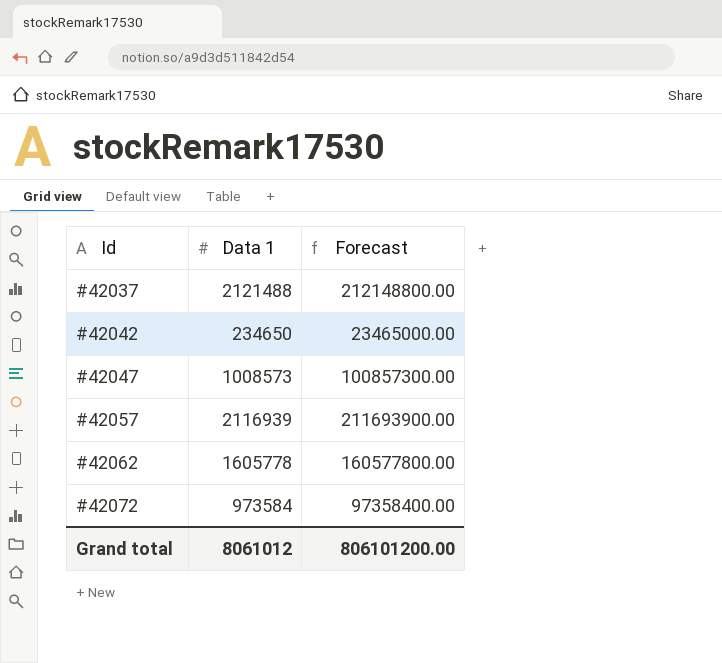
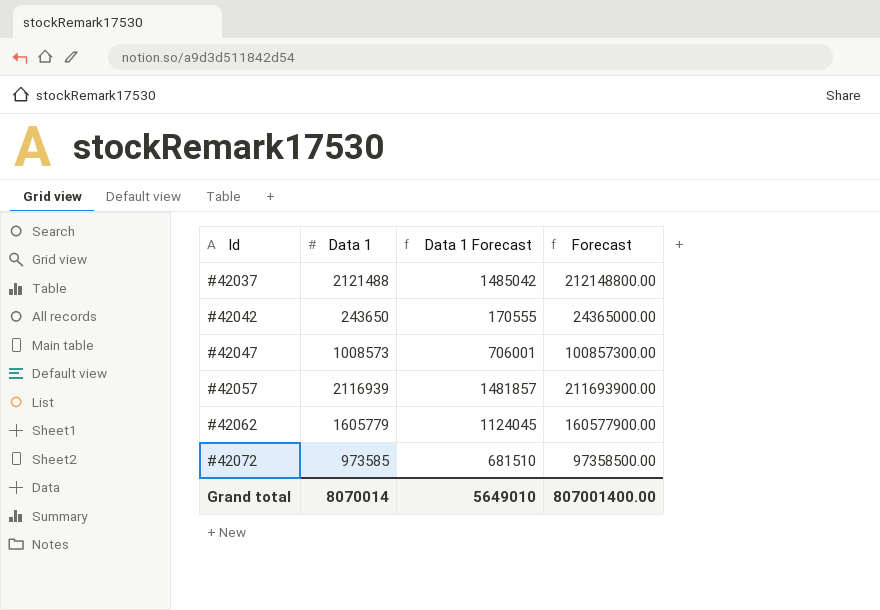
column Data 1 Forecast | formula: none -> [Data 1] * 0.7
#42042 | Data 1: 234650 -> 243650
#42042 | Forecast: 23465000.00 -> 24365000.00
#42062 | Data 1: 1605778 -> 1605779
#42062 | Forecast: 160577800.00 -> 160577900.00
#42072 | Data 1: 973584 -> 973585
#42072 | Forecast: 97358400.00 -> 97358500.00
Grand total | Data 1: 8061012 -> 8070014
Grand total | Forecast: 806101200.00 -> 807001400.00

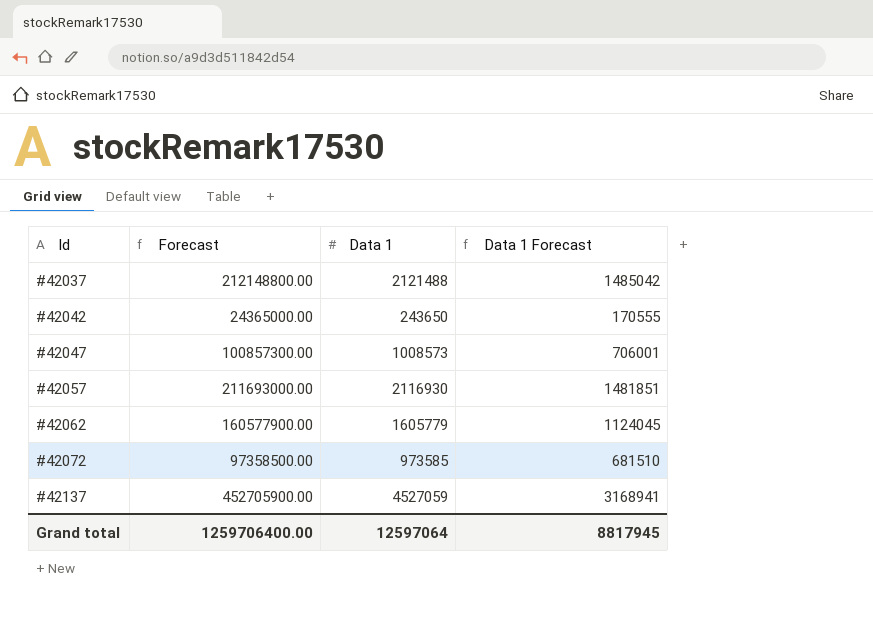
column Forecast | position: 4 -> 2
#42057 | Forecast: 211693900.00 -> 211693000.00
#42057 | Data 1: 2116939 -> 2116930
#42057 | Data 1 Forecast: 1481857 -> 1481851
row #42137: none -> 452705900.00 | 4527059 | 3168941
Grand total | Forecast: 807001400.00 -> 1259706400.00
Grand total | Data 1: 8070014 -> 12597064
Grand total | Data 1 Forecast: 5649010 -> 8817945

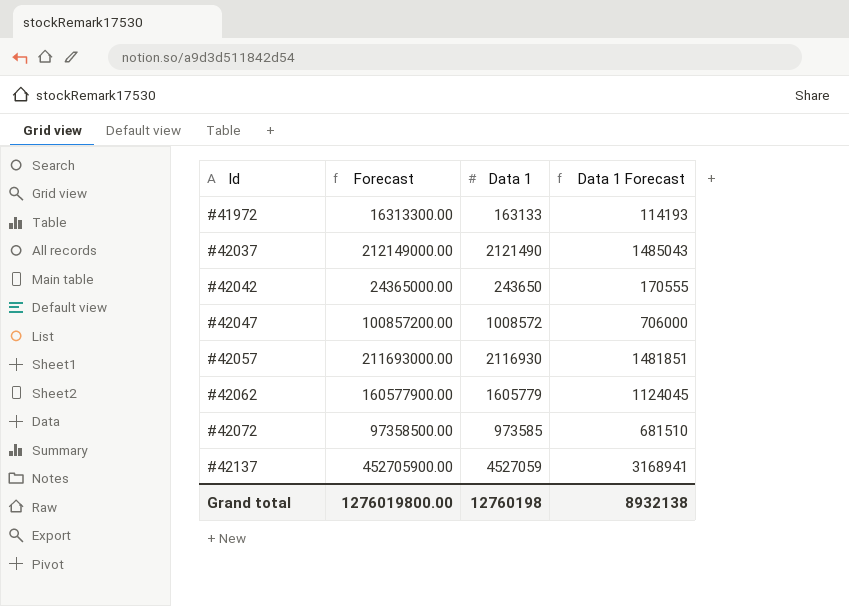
row #41972: none -> 16313300.00 | 163133 | 114193
#42037 | Forecast: 212148800.00 -> 212149000.00
#42037 | Data 1: 2121488 -> 2121490
#42037 | Data 1 Forecast: 1485042 -> 1485043
#42047 | Forecast: 100857300.00 -> 100857200.00
#42047 | Data 1: 1008573 -> 1008572
#42047 | Data 1 Forecast: 706001 -> 706000
Grand total | Forecast: 1259706400.00 -> 1276019800.00
Grand total | Data 1: 12597064 -> 12760198
Grand total | Data 1 Forecast: 8817945 -> 8932138

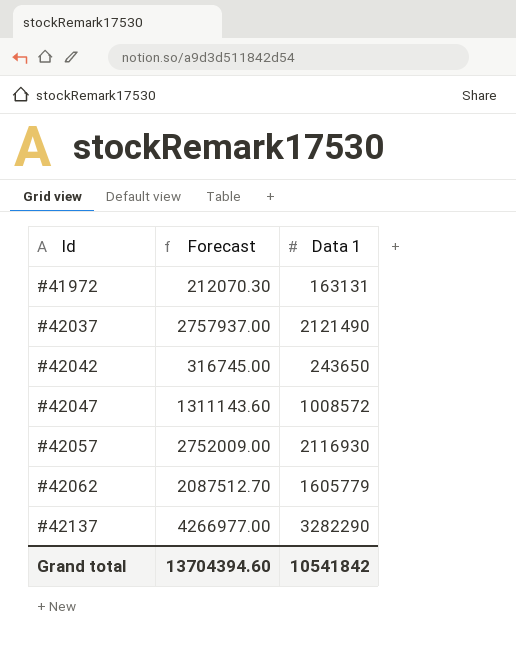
column Data 1 Forecast | formula: [Data 1] * 0.7 -> none
column Forecast | formula: [Data 1] * 100 -> [Data 1] * 1.3
row #42072: 97358500.00 | 973585 | 681510 -> none
#41972 | Data 1: 163133 -> 163131
#42137 | Data 1: 4527059 -> 3282290
Grand total | Forecast: 1276019800.00 -> 13704394.60
Grand total | Data 1: 12760198 -> 10541842

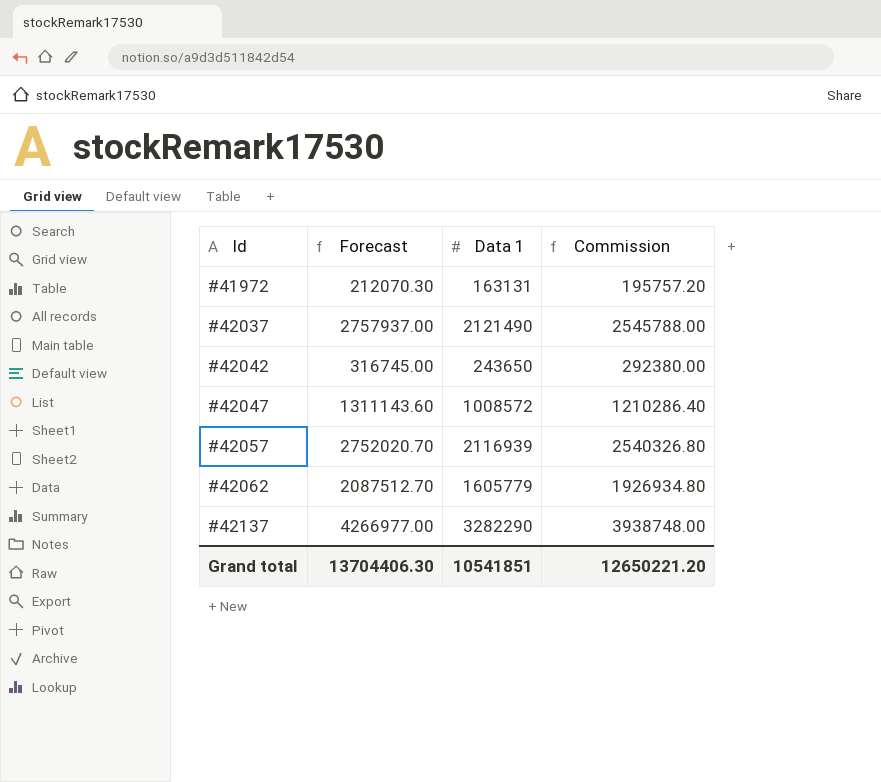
column Commission | formula: none -> [Data 1] * 1.2
#42057 | Forecast: 2752009.00 -> 2752020.70
#42057 | Data 1: 2116930 -> 2116939
Grand total | Forecast: 13704394.60 -> 13704406.30
Grand total | Data 1: 10541842 -> 10541851

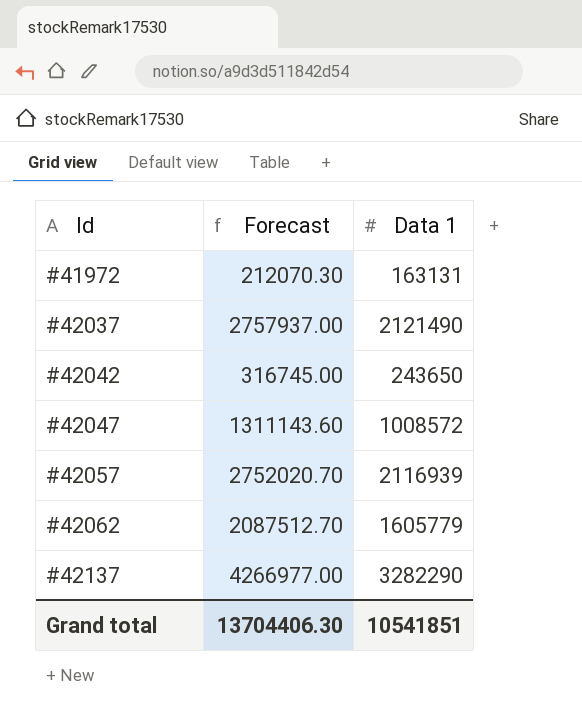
column Commission | formula: [Data 1] * 1.2 -> none

